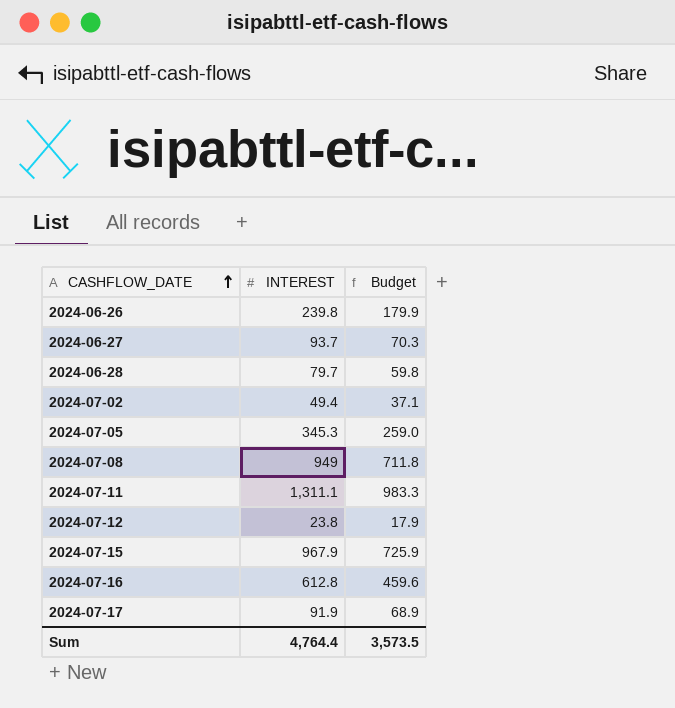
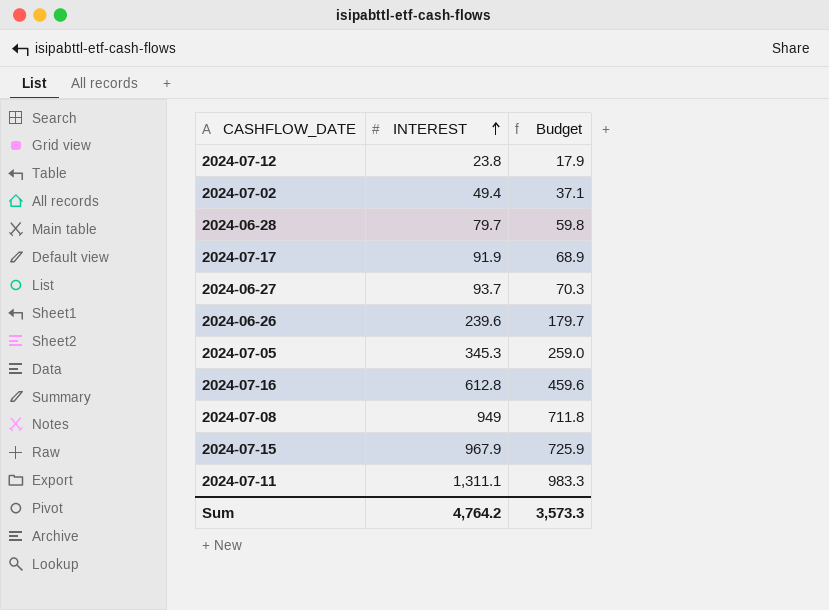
row order: CASHFLOW_DATE ascending -> INTEREST ascending
2024-06-26 | INTEREST: 239.8 -> 239.6
2024-06-26 | Budget: 179.9 -> 179.7
Sum | INTEREST: 4,764.4 -> 4,764.2
Sum | Budget: 3,573.5 -> 3,573.3

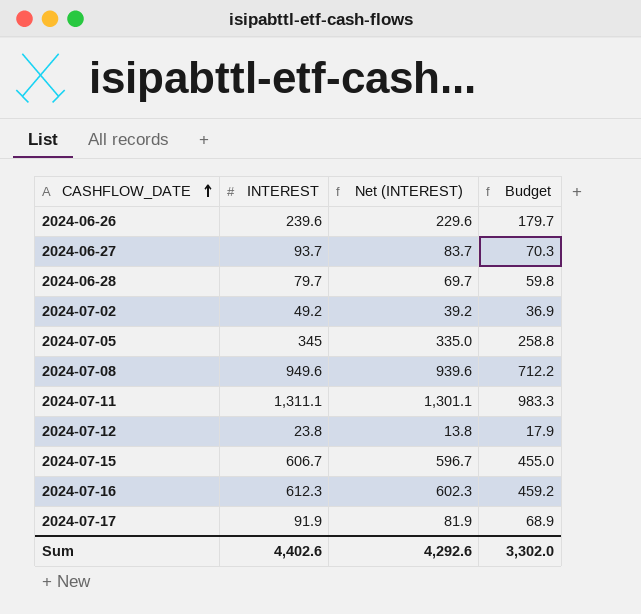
row order: INTEREST ascending -> CASHFLOW_DATE ascending
column Net (INTEREST) | formula: none -> [INTEREST] - 10
2024-07-02 | INTEREST: 49.4 -> 49.2
2024-07-02 | Budget: 37.1 -> 36.9
2024-07-05 | INTEREST: 345.3 -> 345
2024-07-05 | Budget: 259.0 -> 258.8
2024-07-08 | INTEREST: 949 -> 949.6
2024-07-08 | Budget: 711.8 -> 712.2
2024-07-15 | INTEREST: 967.9 -> 606.7
2024-07-15 | Budget: 725.9 -> 455.0
2024-07-16 | INTEREST: 612.8 -> 612.3
2024-07-16 | Budget: 459.6 -> 459.2
Sum | INTEREST: 4,764.2 -> 4,402.6
Sum | Budget: 3,573.3 -> 3,302.0

